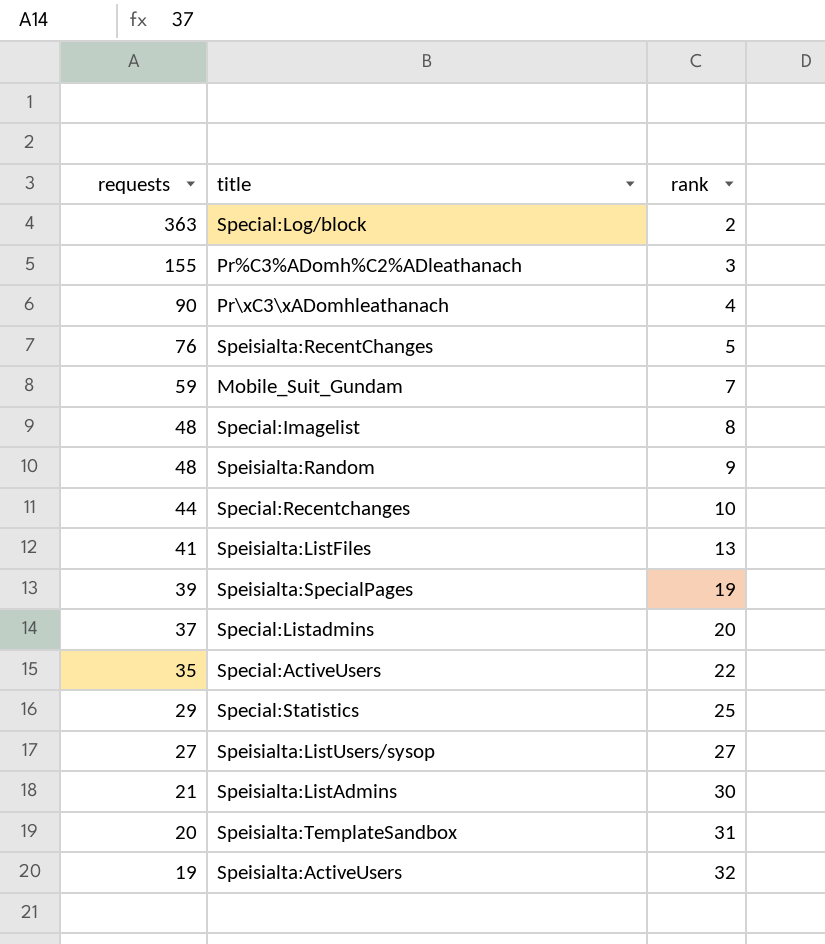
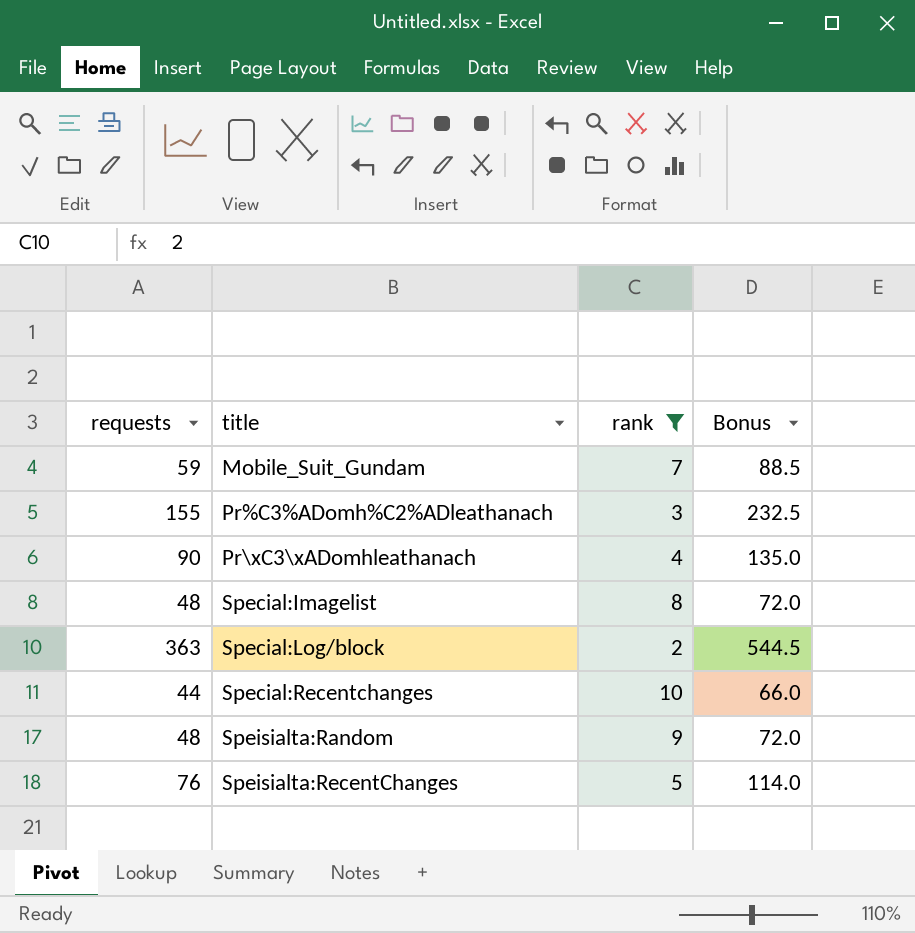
filter: none -> rank <= 10
row order: requests descending -> title ascending
column Bonus | formula: none -> [requests] * 1.5

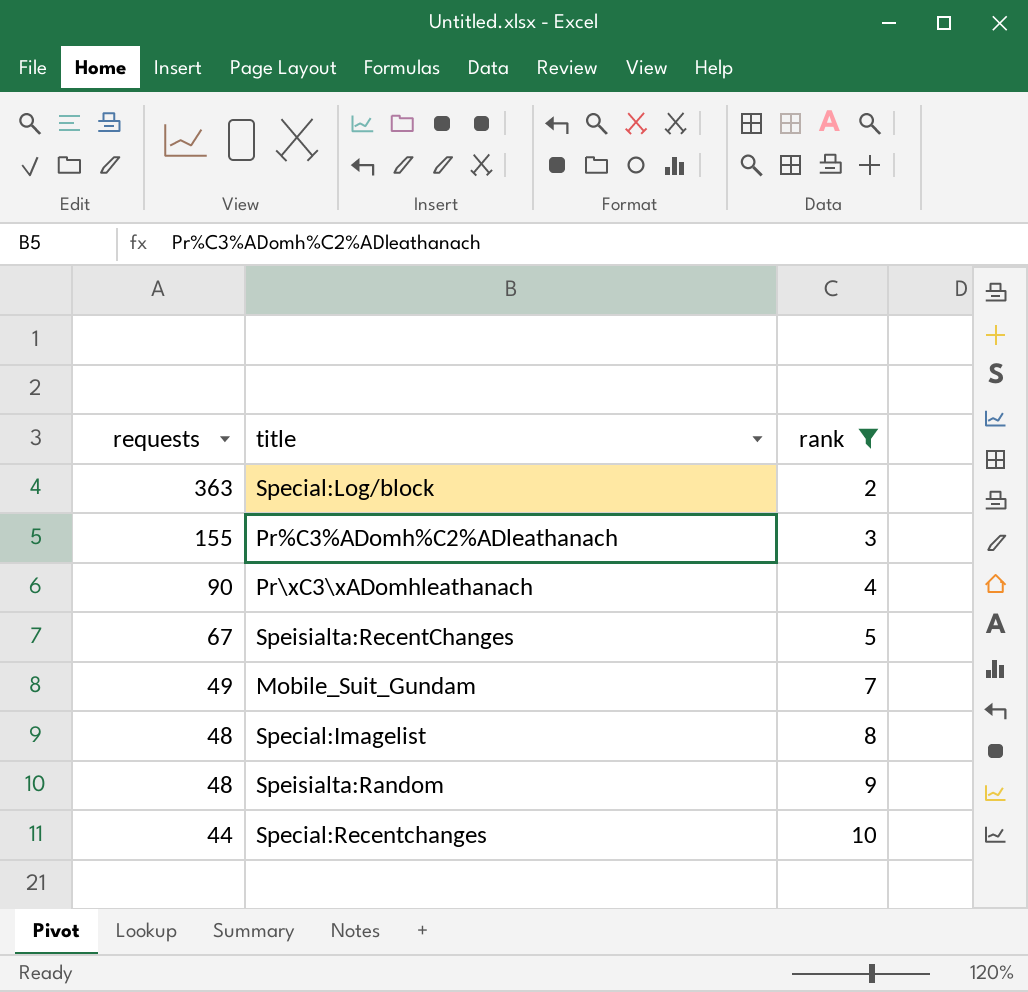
row order: title ascending -> requests descending
column Bonus | formula: [requests] * 1.5 -> none
Speisialta:RecentChanges | requests: 76 -> 67
Mobile_Suit_Gundam | requests: 59 -> 49

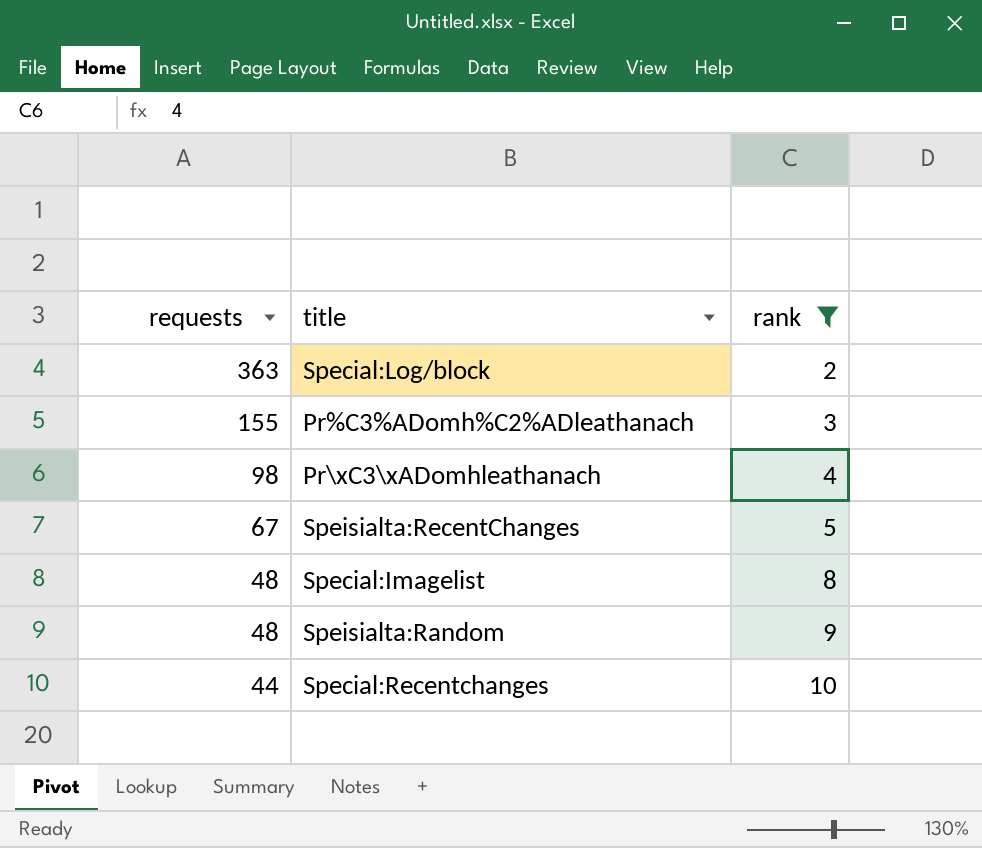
row Mobile_Suit_Gundam: 49 | 7 -> none
Pr\xC3\xADomhleathanach | requests: 90 -> 98

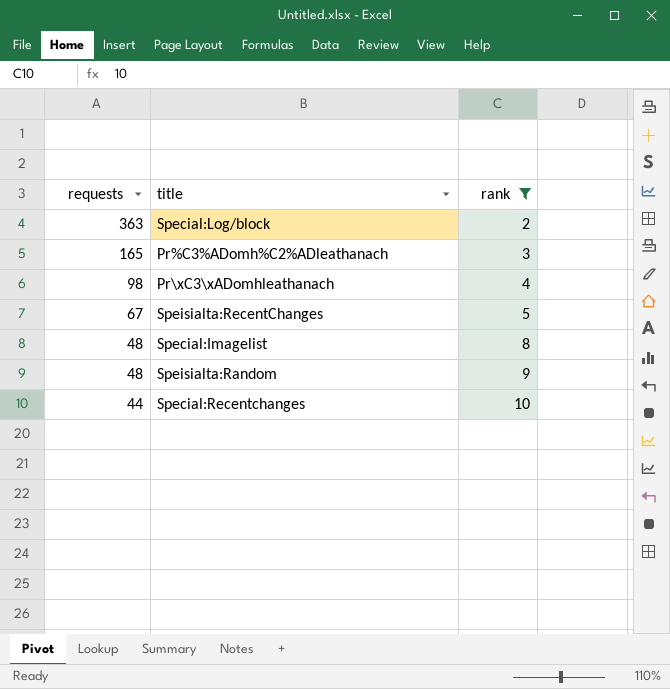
Pr%C3%ADomh%C2%ADleathanach | requests: 155 -> 165

